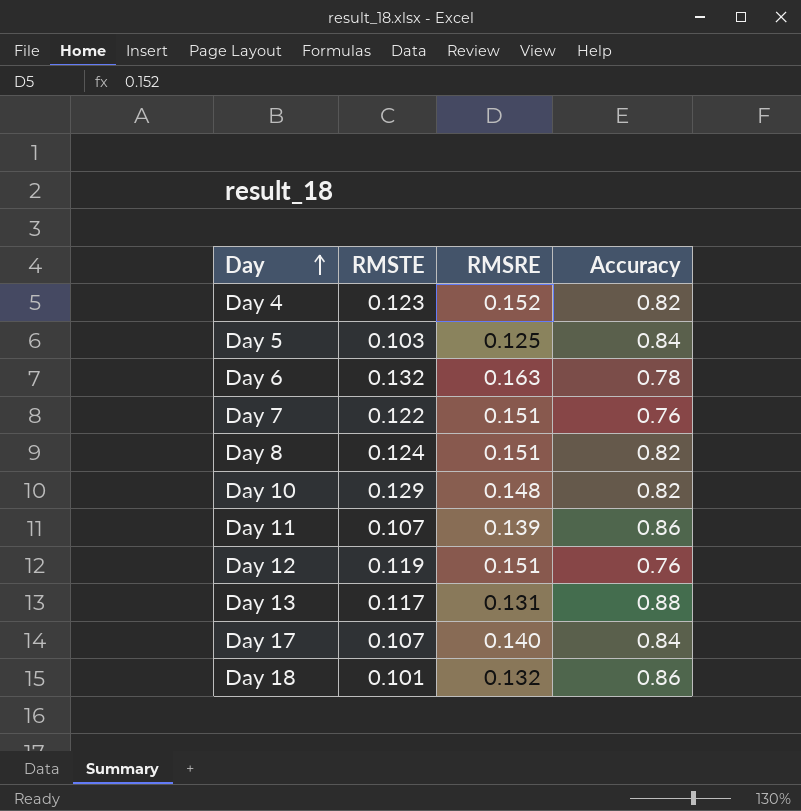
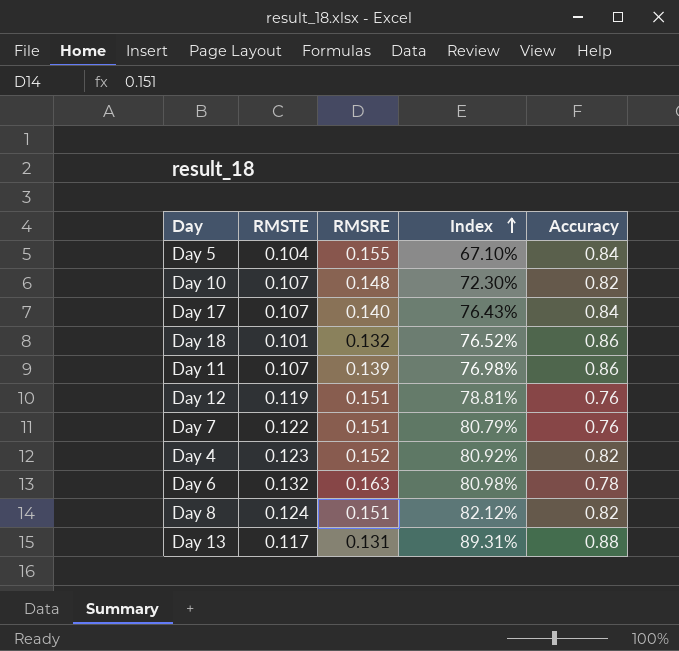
row order: Day ascending -> Index ascending
column Index | formula: none -> [RMSTE] / [RMSRE]
Day 5 | RMSTE: 0.103 -> 0.104
Day 5 | RMSRE: 0.125 -> 0.155
Day 10 | RMSTE: 0.129 -> 0.107

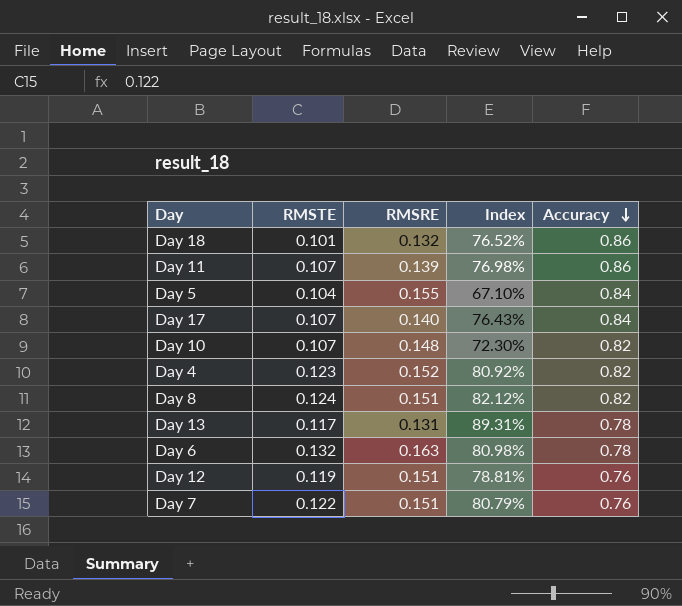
row order: Index ascending -> Accuracy descending
Day 13 | Accuracy: 0.88 -> 0.78

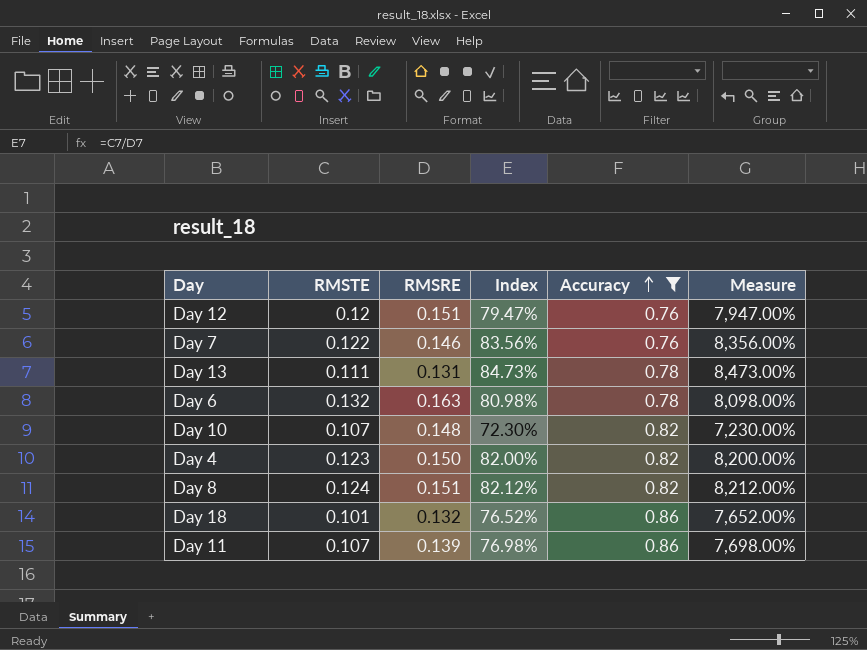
filter: none -> Accuracy != 0.84
row order: Accuracy descending -> Accuracy ascending
column Measure | formula: none -> [Index] * 100
Day 12 | RMSTE: 0.119 -> 0.12
Day 12 | Index: 78.81% -> 79.47%
Day 7 | RMSRE: 0.151 -> 0.146
Day 7 | Index: 80.79% -> 83.56%
Day 13 | RMSTE: 0.117 -> 0.111
Day 13 | Index: 89.31% -> 84.73%
Day 4 | RMSRE: 0.152 -> 0.150
Day 4 | Index: 80.92% -> 82.00%

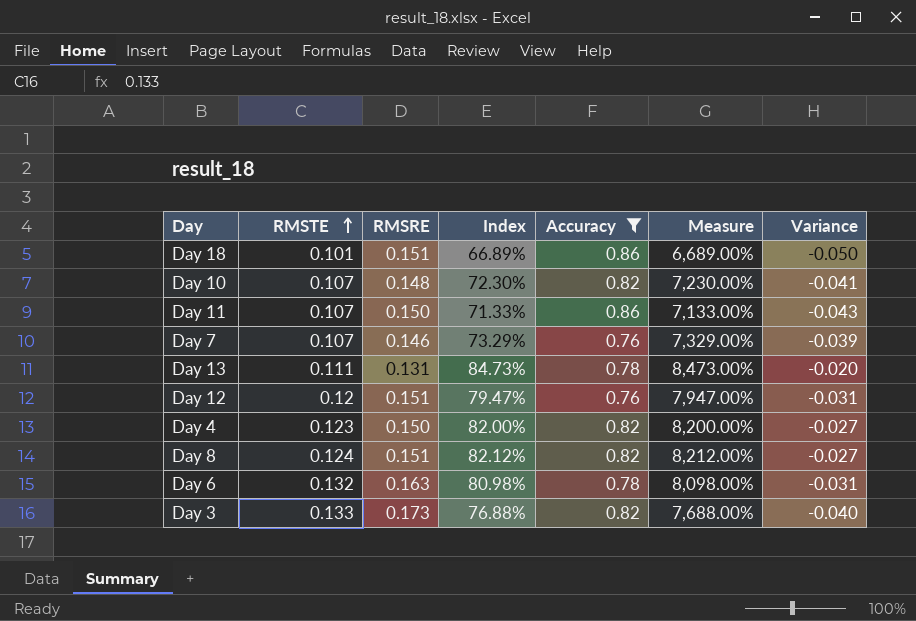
row order: Accuracy ascending -> RMSTE ascending
column Variance | formula: none -> [RMSTE] - [RMSRE]
Day 18 | RMSRE: 0.132 -> 0.151
Day 18 | Index: 76.52% -> 66.89%
Day 18 | Measure: 7,652.00% -> 6,689.00%
Day 11 | RMSRE: 0.139 -> 0.150
Day 11 | Index: 76.98% -> 71.33%
Day 11 | Measure: 7,698.00% -> 7,133.00%
Day 7 | RMSTE: 0.122 -> 0.107
Day 7 | Index: 83.56% -> 73.29%
Day 7 | Measure: 8,356.00% -> 7,329.00%
row Day 3: none -> 0.133 | 0.173 | 76.88% | 0.82 | 7,688.00% | -0.040

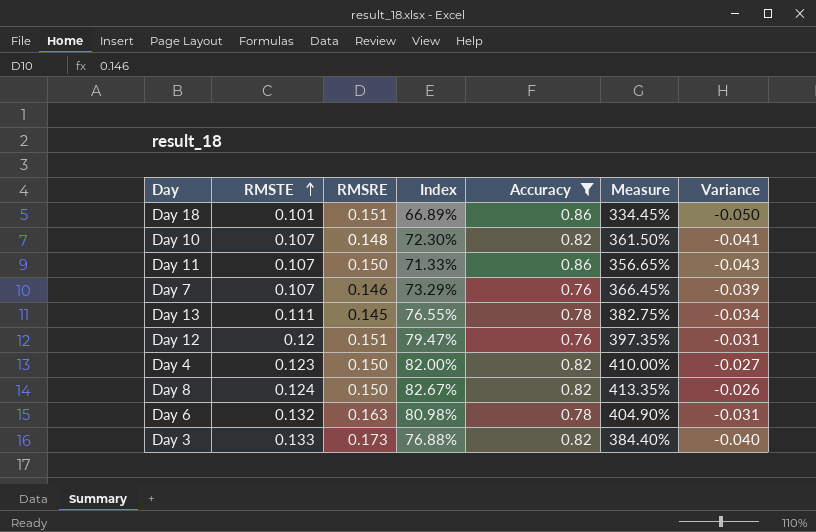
column Measure | formula: [Index] * 100 -> [Index] * 5
Day 13 | RMSRE: 0.131 -> 0.145
Day 13 | Index: 84.73% -> 76.55%
Day 13 | Variance: -0.020 -> -0.034
Day 8 | RMSRE: 0.151 -> 0.150
Day 8 | Index: 82.12% -> 82.67%
Day 8 | Variance: -0.027 -> -0.026

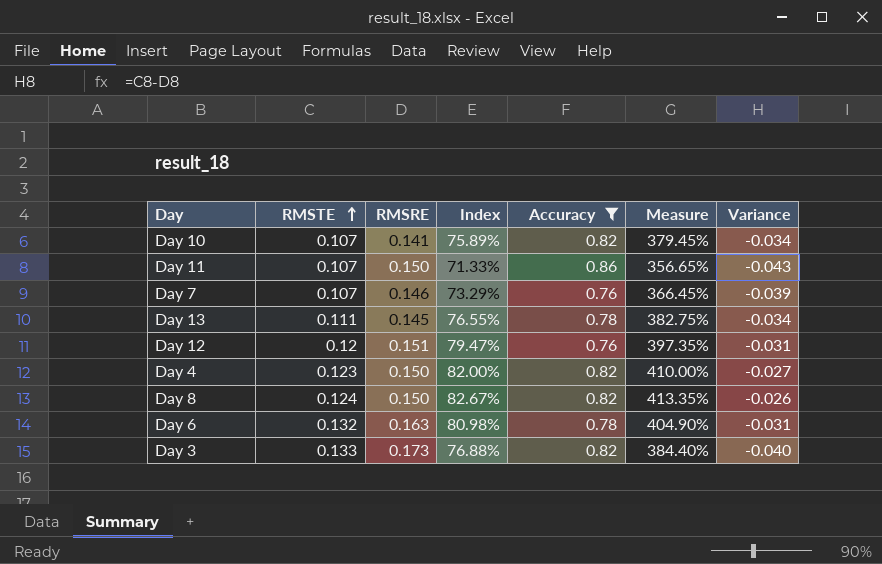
row Day 18: 0.101 | 0.151 | 66.89% | 0.86 | 334.45% | -0.050 -> none
Day 10 | RMSRE: 0.148 -> 0.141
Day 10 | Index: 72.30% -> 75.89%
Day 10 | Measure: 361.50% -> 379.45%
Day 10 | Variance: -0.041 -> -0.034

